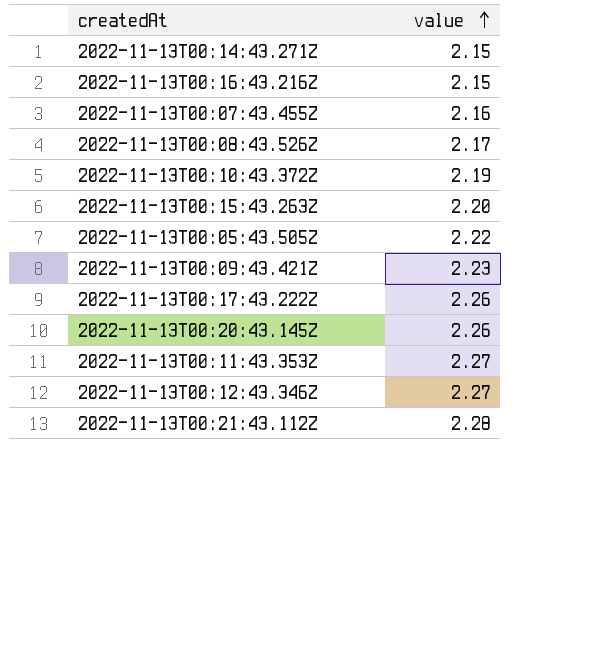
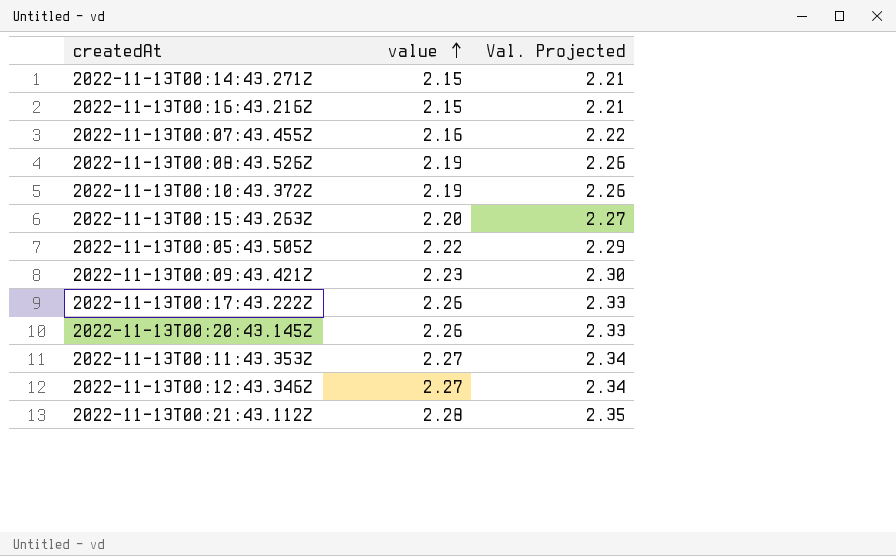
column Val. Projected | formula: none -> [value] * 1.03
2022-11-13T00:08:43.526Z | value: 2.17 -> 2.19

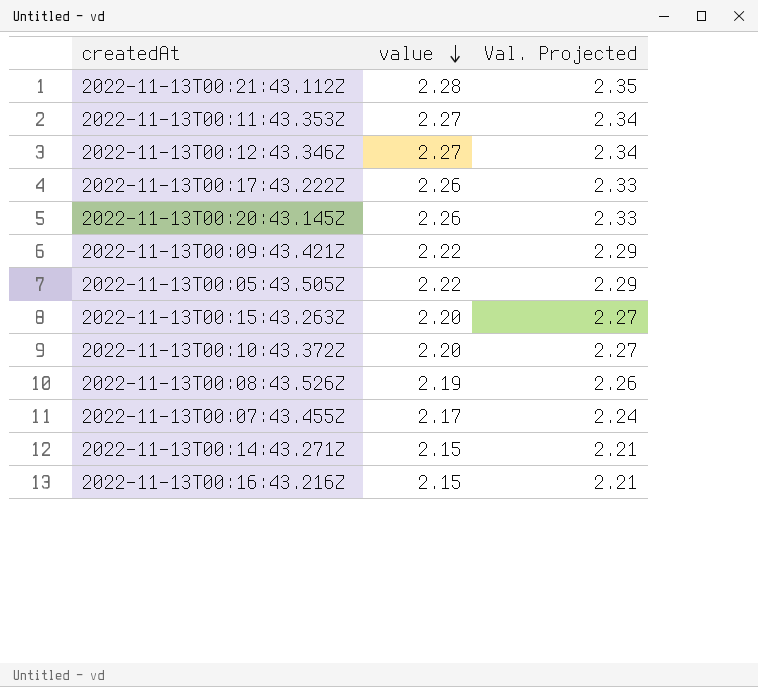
row order: value ascending -> value descending
2022-11-13T00:09:43.421Z | value: 2.23 -> 2.22
2022-11-13T00:09:43.421Z | Val. Projected: 2.30 -> 2.29
2022-11-13T00:10:43.372Z | value: 2.19 -> 2.20
2022-11-13T00:10:43.372Z | Val. Projected: 2.26 -> 2.27
2022-11-13T00:07:43.455Z | value: 2.16 -> 2.17
2022-11-13T00:07:43.455Z | Val. Projected: 2.22 -> 2.24

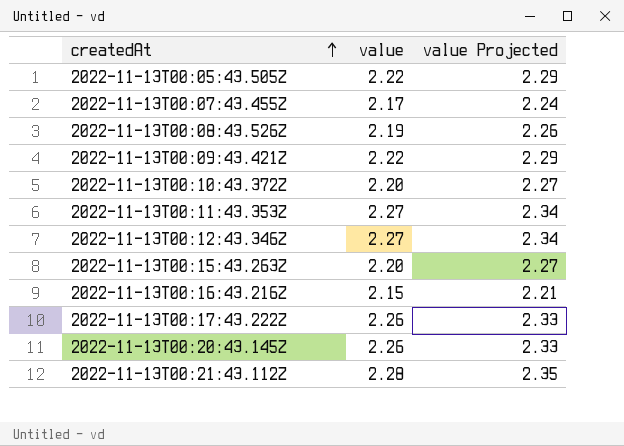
row order: value descending -> createdAt ascending
column name: Val. Projected -> value Projected
row 2022-11-13T00:14:43.271Z: 2.15 | 2.21 -> none

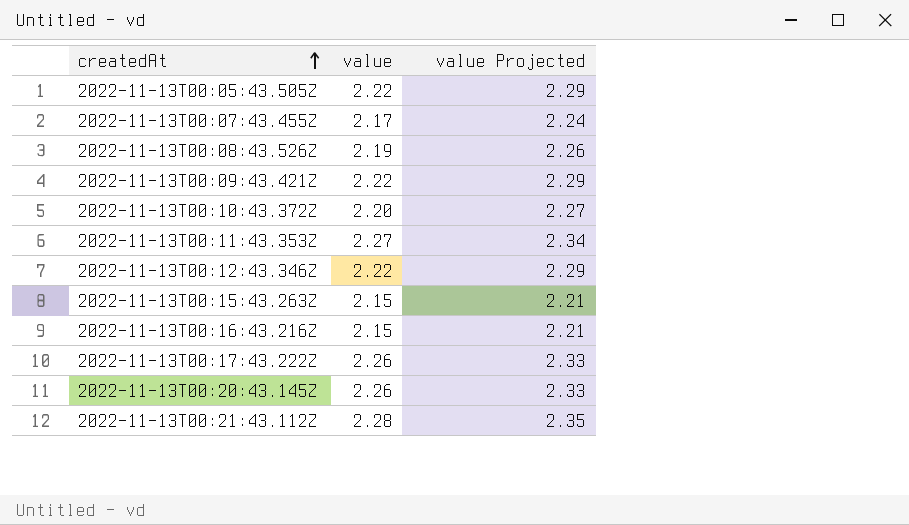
2022-11-13T00:12:43.346Z | value: 2.27 -> 2.22
2022-11-13T00:12:43.346Z | value Projected: 2.34 -> 2.29
2022-11-13T00:15:43.263Z | value: 2.20 -> 2.15
2022-11-13T00:15:43.263Z | value Projected: 2.27 -> 2.21

